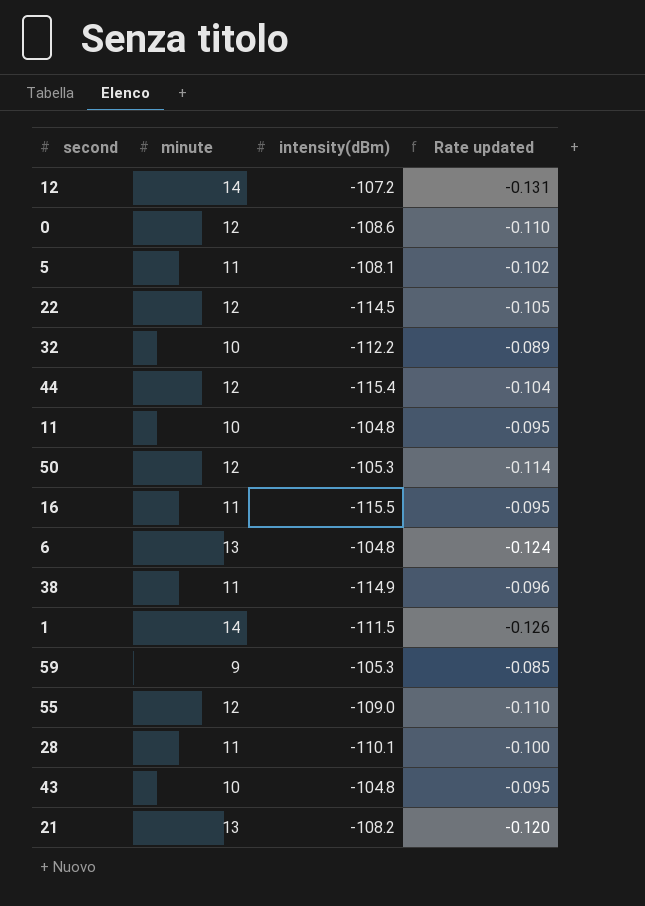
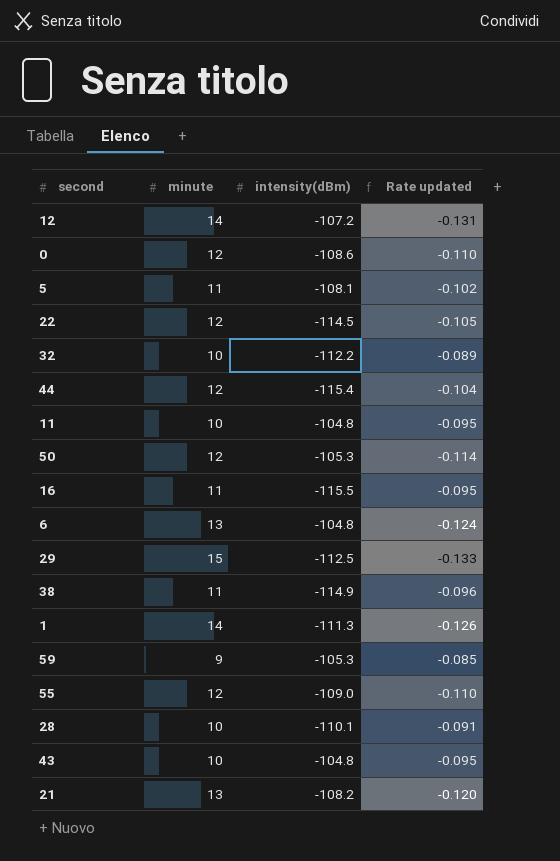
row 29: none -> 15 | -112.5 | -0.133
1 | intensity(dBm): -111.5 -> -111.3
28 | minute: 11 -> 10
28 | Rate updated: -0.100 -> -0.091

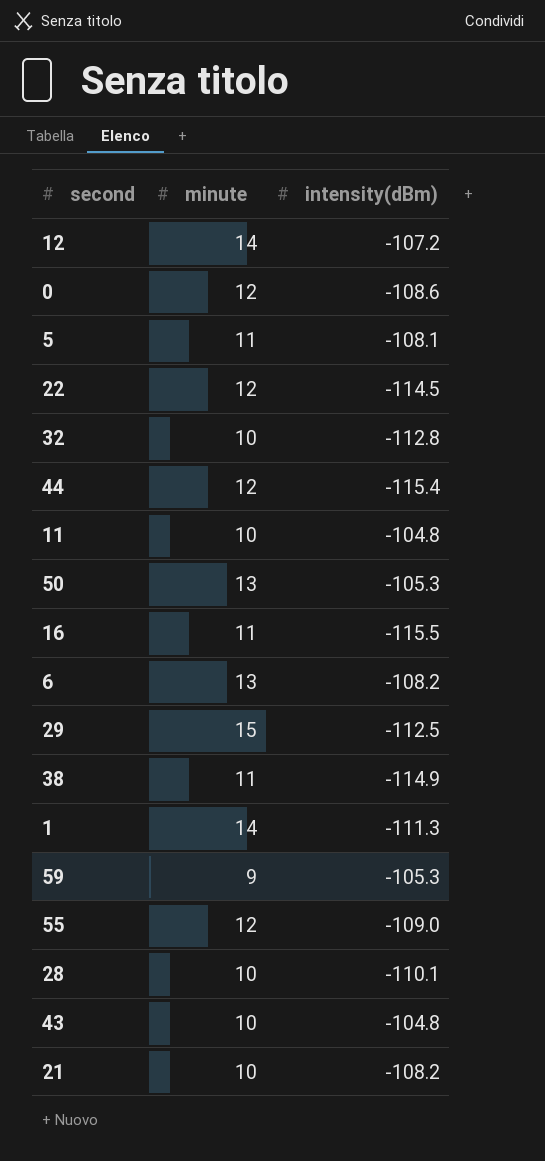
column Rate updated | formula: [minute] / [intensity(dBm)] -> none
32 | intensity(dBm): -112.2 -> -112.8
50 | minute: 12 -> 13
6 | intensity(dBm): -104.8 -> -108.2
21 | minute: 13 -> 10

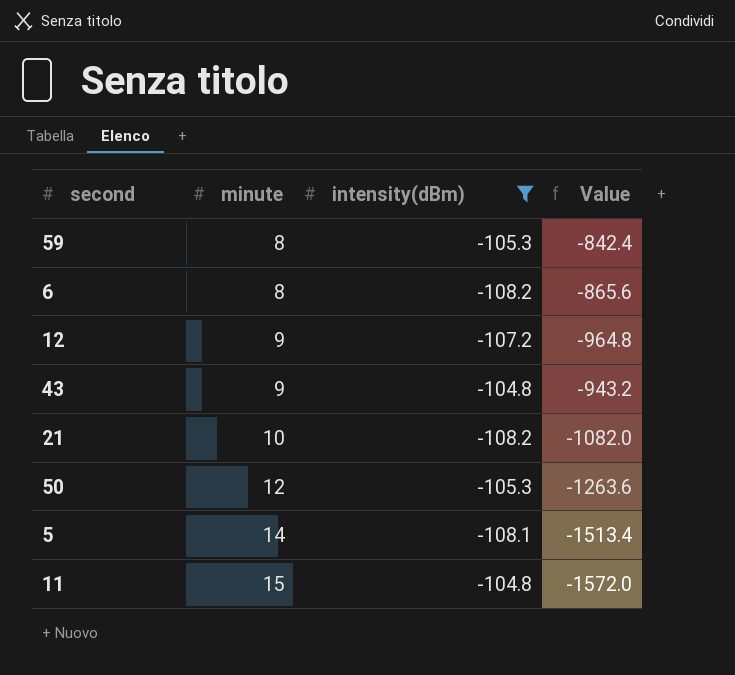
filter: none -> intensity(dBm) >= -108.2
row order: none -> minute ascending
column Value | formula: none -> [minute] * [intensity(dBm)]
59 | minute: 9 -> 8
6 | minute: 13 -> 8
12 | minute: 14 -> 9
43 | minute: 10 -> 9
50 | minute: 13 -> 12
5 | minute: 11 -> 14
11 | minute: 10 -> 15

